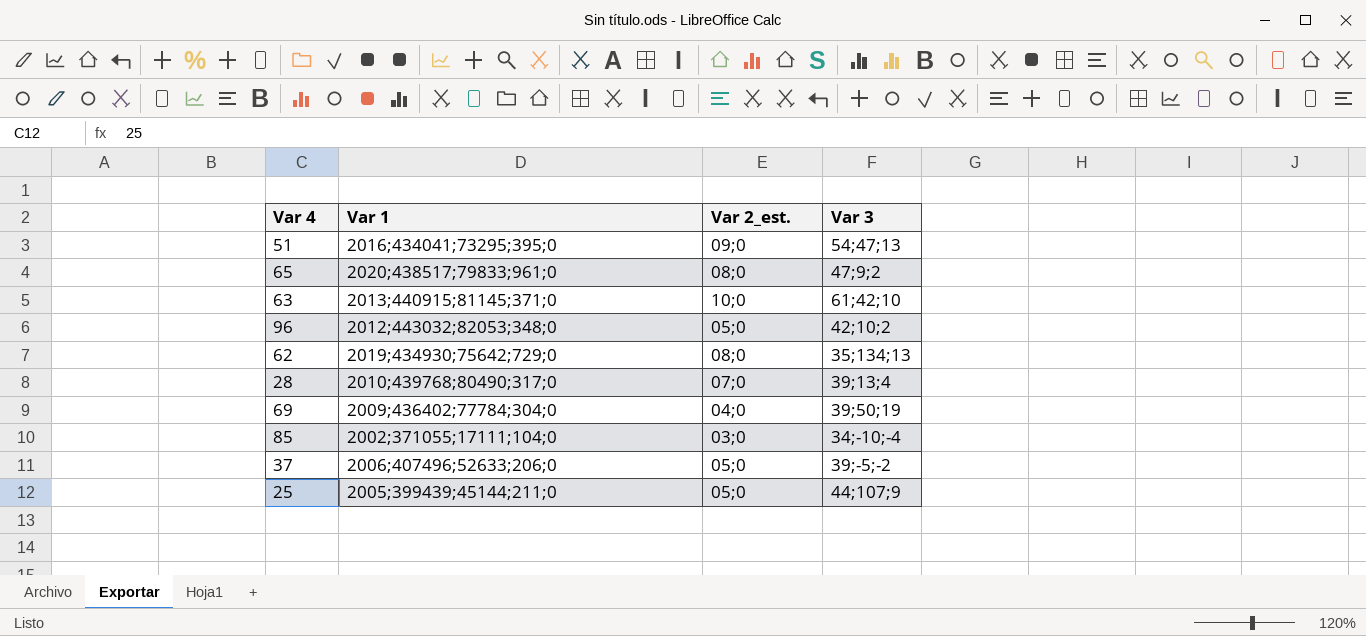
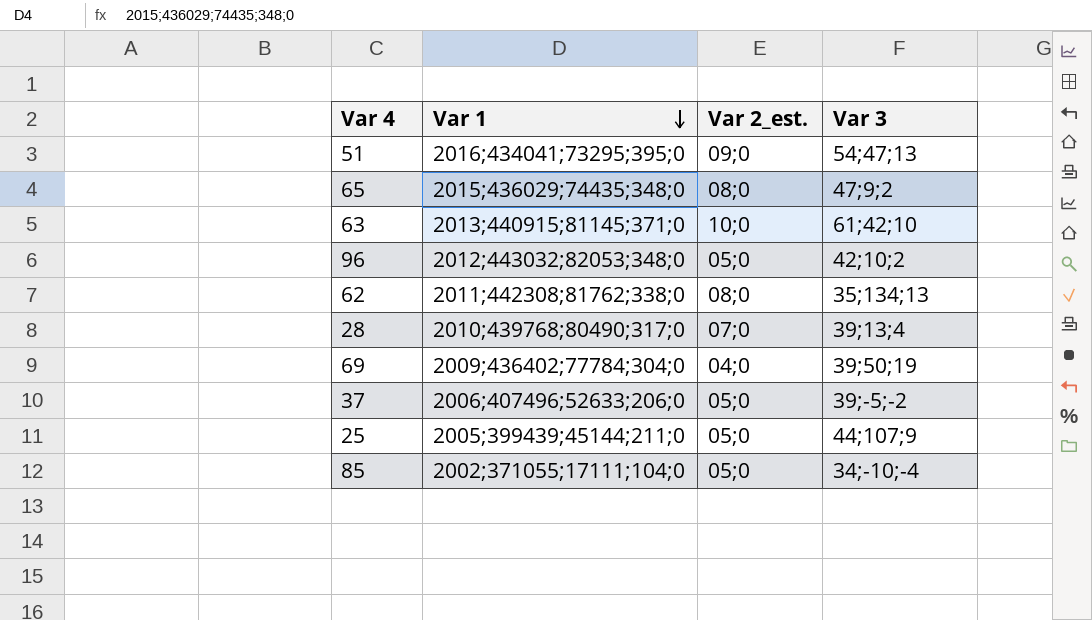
row order: none -> Var 1 descending
65 | Var 1: 2020;438517;79833;961;0 -> 2015;436029;74435;348;0
62 | Var 1: 2019;434930;75642;729;0 -> 2011;442308;81762;338;0
85 | Var 2_est.: 03;0 -> 05;0

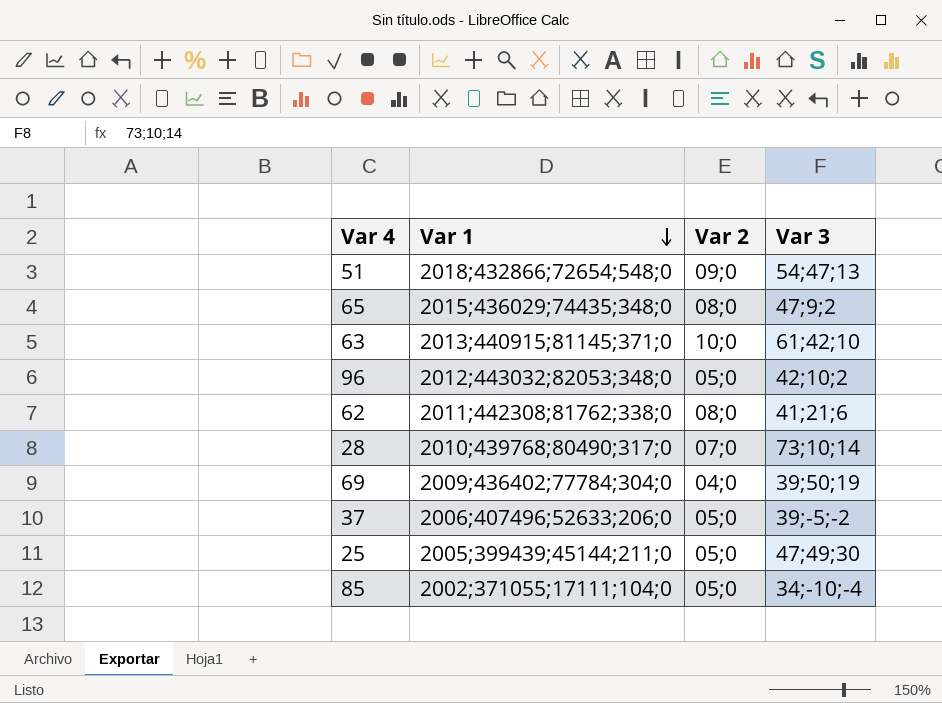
column name: Var 2_est. -> Var 2
51 | Var 1: 2016;434041;73295;395;0 -> 2018;432866;72654;548;0
62 | Var 3: 35;134;13 -> 41;21;6
28 | Var 3: 39;13;4 -> 73;10;14
25 | Var 3: 44;107;9 -> 47;49;30

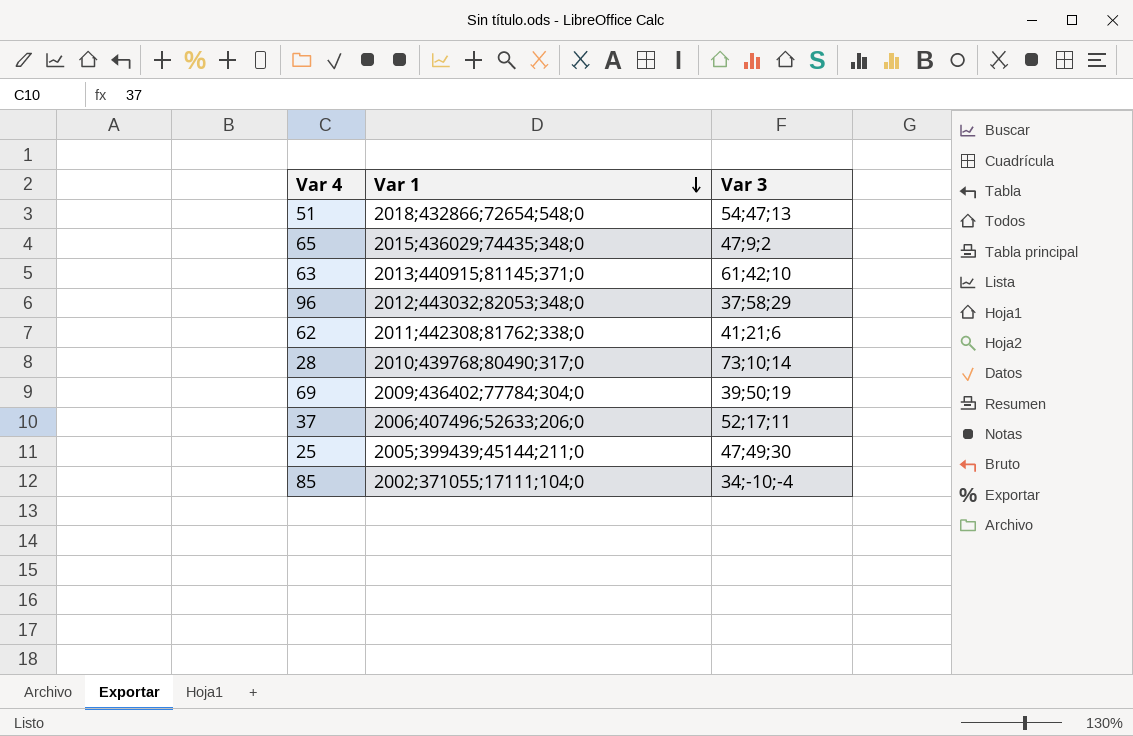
column Var 2 | position: 3 -> none
96 | Var 3: 42;10;2 -> 37;58;29
37 | Var 3: 39;-5;-2 -> 52;17;11

